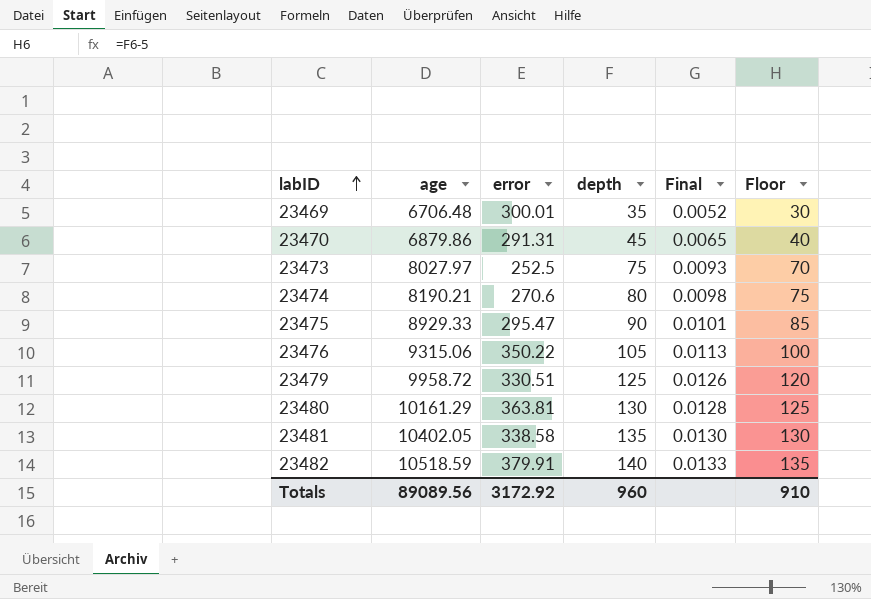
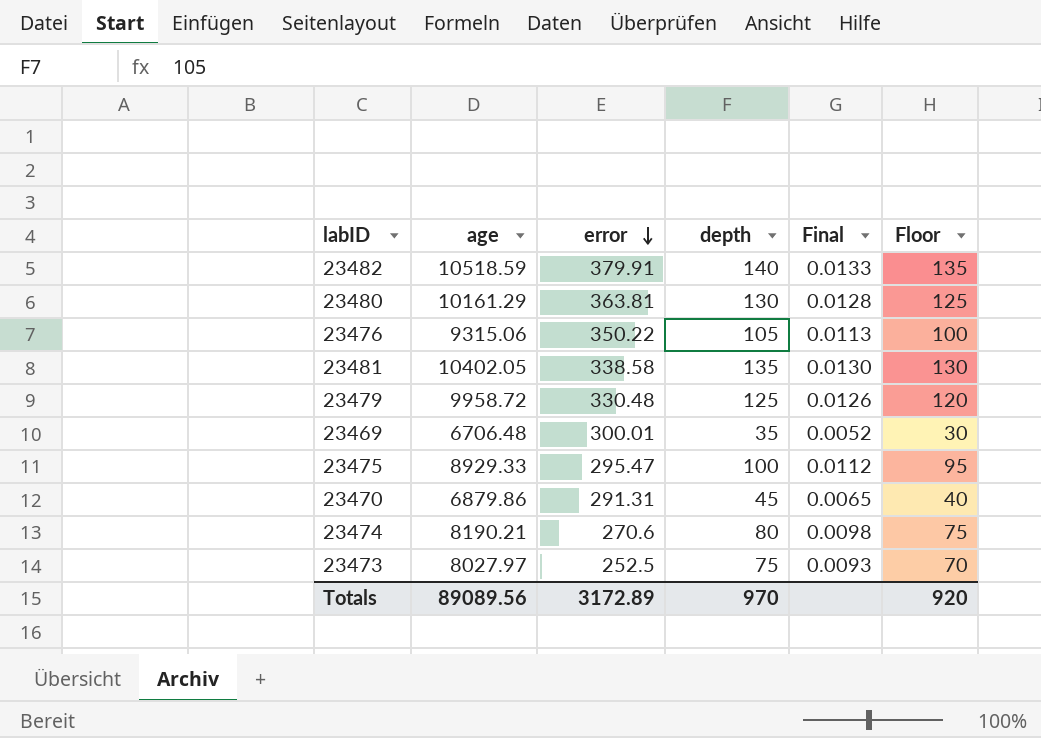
row order: labID ascending -> error descending
23479 | error: 330.51 -> 330.48
23475 | depth: 90 -> 100
23475 | Final: 0.0101 -> 0.0112
23475 | Floor: 85 -> 95
Totals | error: 3172.92 -> 3172.89
Totals | depth: 960 -> 970
Totals | Floor: 910 -> 920

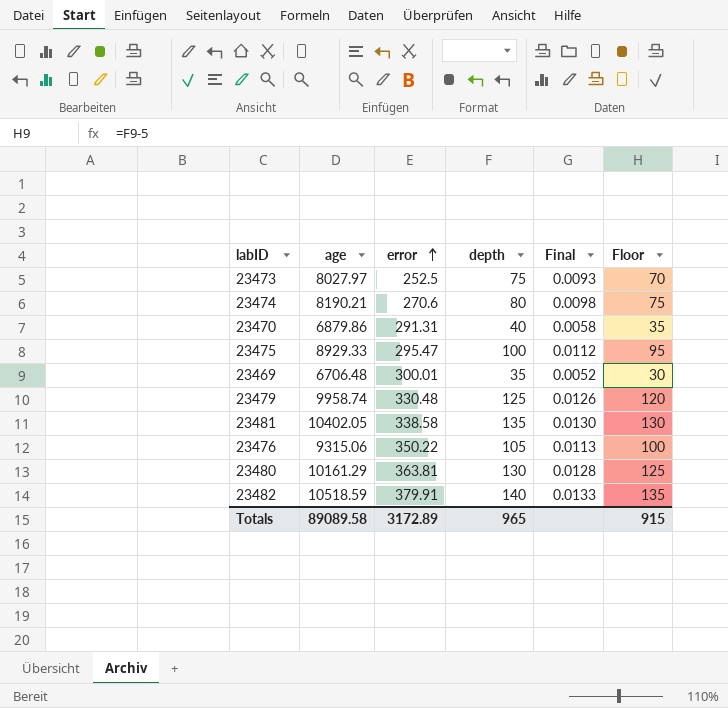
row order: error descending -> error ascending
23470 | depth: 45 -> 40
23470 | Final: 0.0065 -> 0.0058
23470 | Floor: 40 -> 35
23479 | age: 9958.72 -> 9958.74
Totals | age: 89089.56 -> 89089.58
Totals | depth: 970 -> 965
Totals | Floor: 920 -> 915

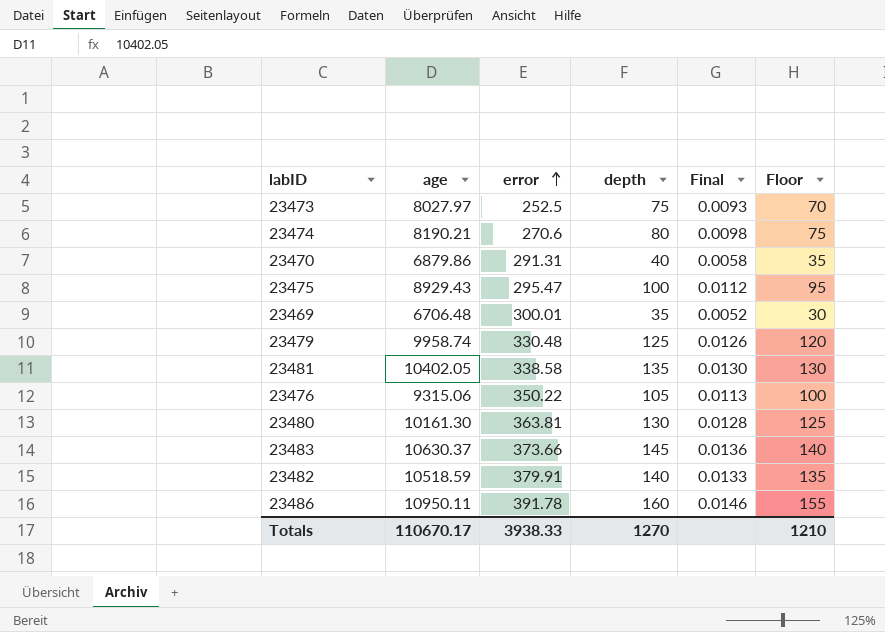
23475 | age: 8929.33 -> 8929.43
23480 | age: 10161.29 -> 10161.30
row 23483: none -> 10630.37 | 373.66 | 145 | 0.0136 | 140
row 23486: none -> 10950.11 | 391.78 | 160 | 0.0146 | 155
Totals | age: 89089.58 -> 110670.17
Totals | error: 3172.89 -> 3938.33
Totals | depth: 965 -> 1270
Totals | Floor: 915 -> 1210

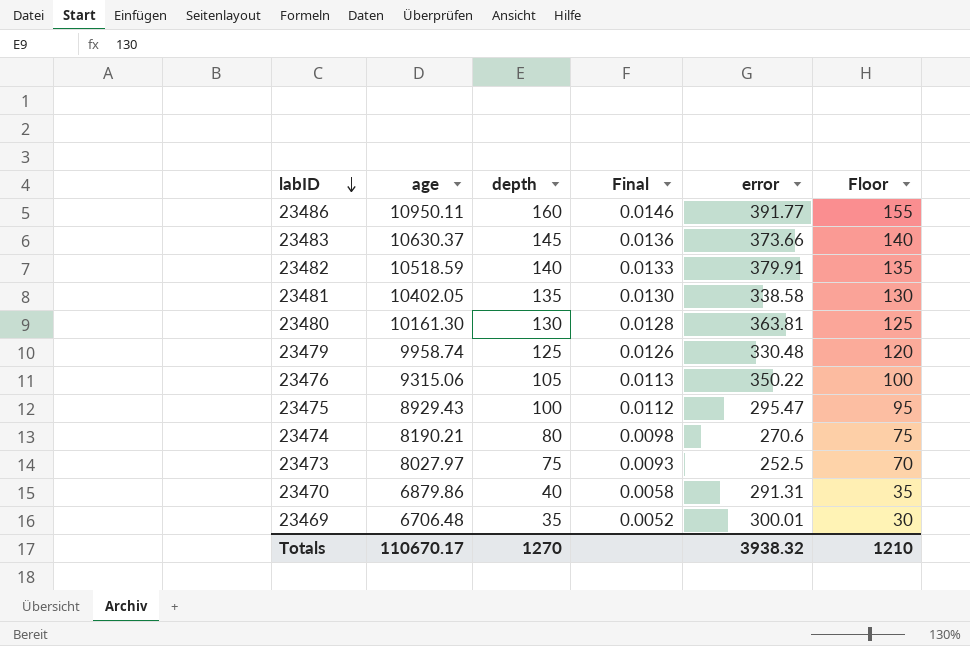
row order: error ascending -> labID descending
column error | position: 3 -> 5
23486 | error: 391.78 -> 391.77
Totals | error: 3938.33 -> 3938.32

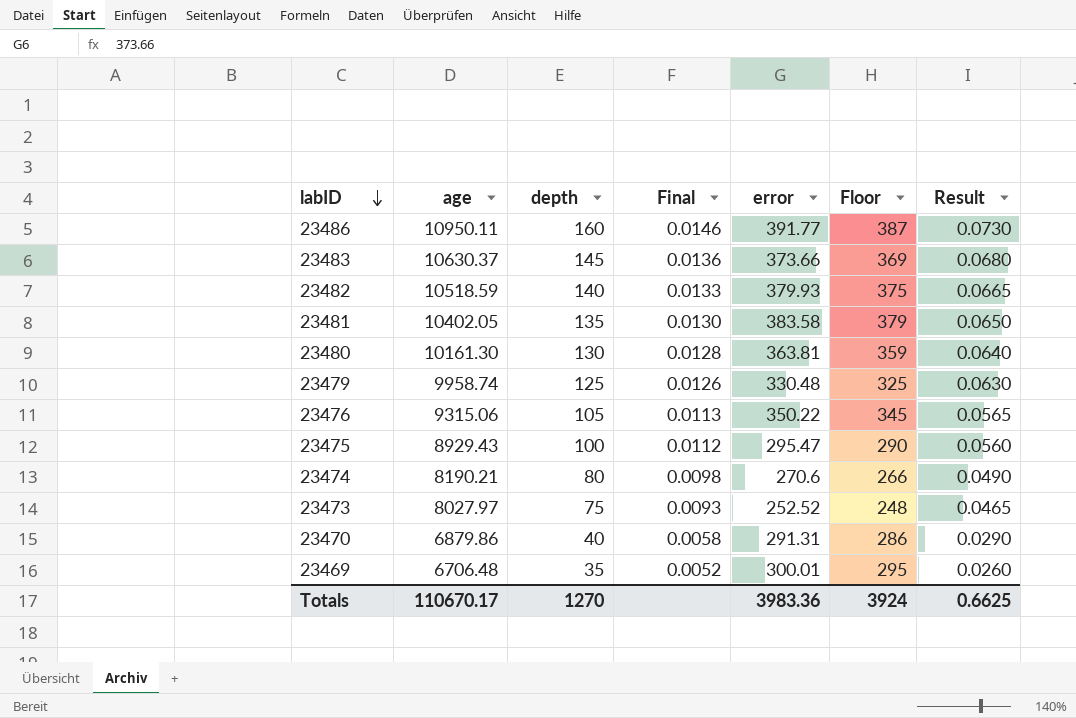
column Floor | formula: [depth] - 5 -> [error] - 5
column Result | formula: none -> [Final] * 5
23482 | error: 379.91 -> 379.93
23481 | error: 338.58 -> 383.58
23473 | error: 252.5 -> 252.52
Totals | error: 3938.32 -> 3983.36
Totals | Floor: 1210 -> 3924

